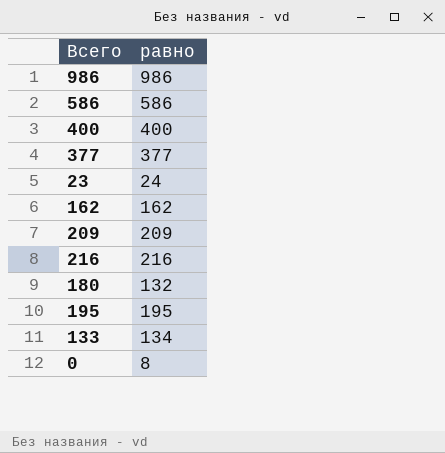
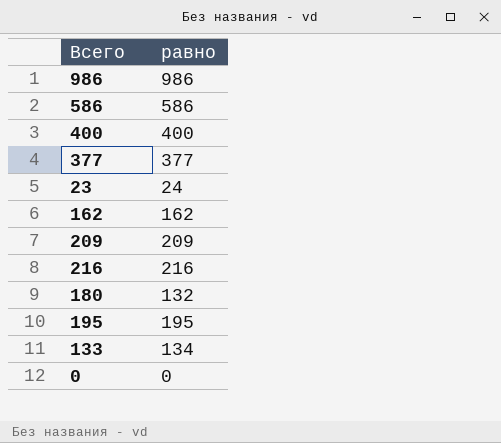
0 | равно: 8 -> 0

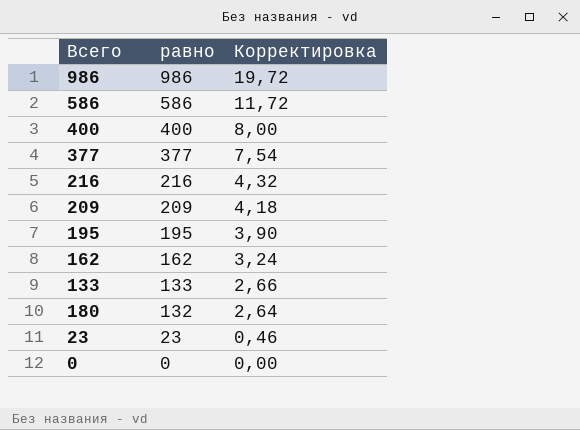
row order: none -> равно descending
column Корректировка | formula: none -> [равно] * 0,02
133 | равно: 134 -> 133
23 | равно: 24 -> 23

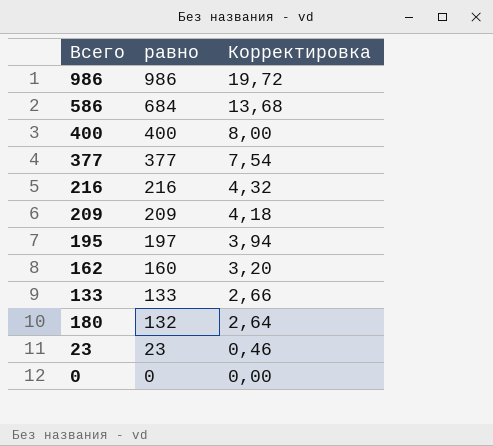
586 | равно: 586 -> 684
586 | Корректировка: 11,72 -> 13,68
195 | равно: 195 -> 197
195 | Корректировка: 3,90 -> 3,94
162 | равно: 162 -> 160
162 | Корректировка: 3,24 -> 3,20

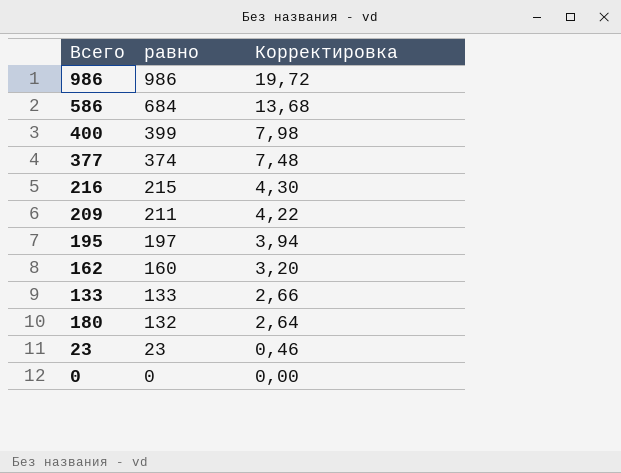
400 | равно: 400 -> 399
400 | Корректировка: 8,00 -> 7,98
377 | равно: 377 -> 374
377 | Корректировка: 7,54 -> 7,48
216 | равно: 216 -> 215
216 | Корректировка: 4,32 -> 4,30
209 | равно: 209 -> 211
209 | Корректировка: 4,18 -> 4,22

